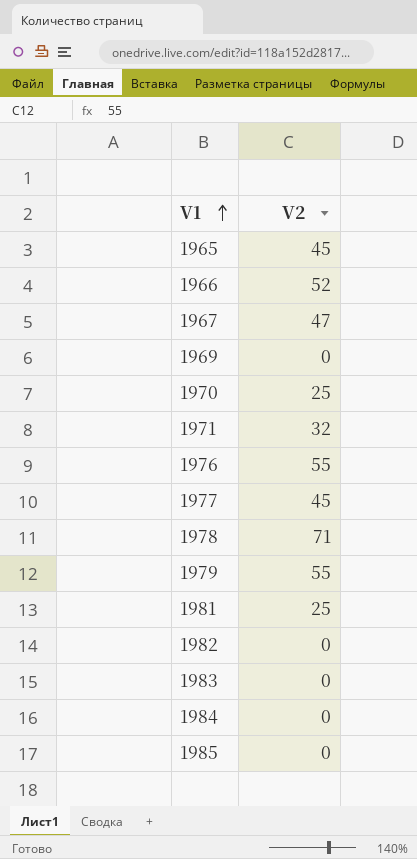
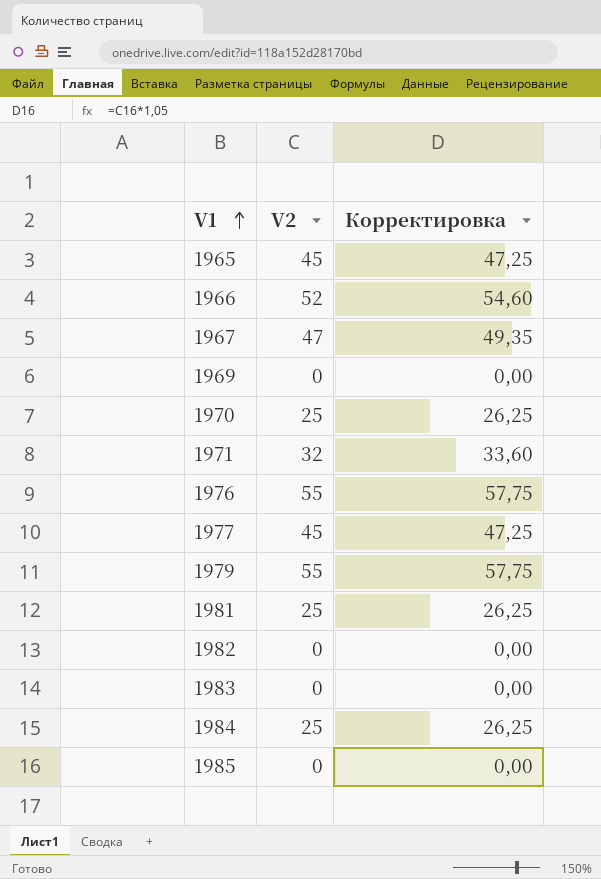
column Корректировка | formula: none -> [V2] * 1,05
row 1978: 71 -> none
1984 | V2: 0 -> 25

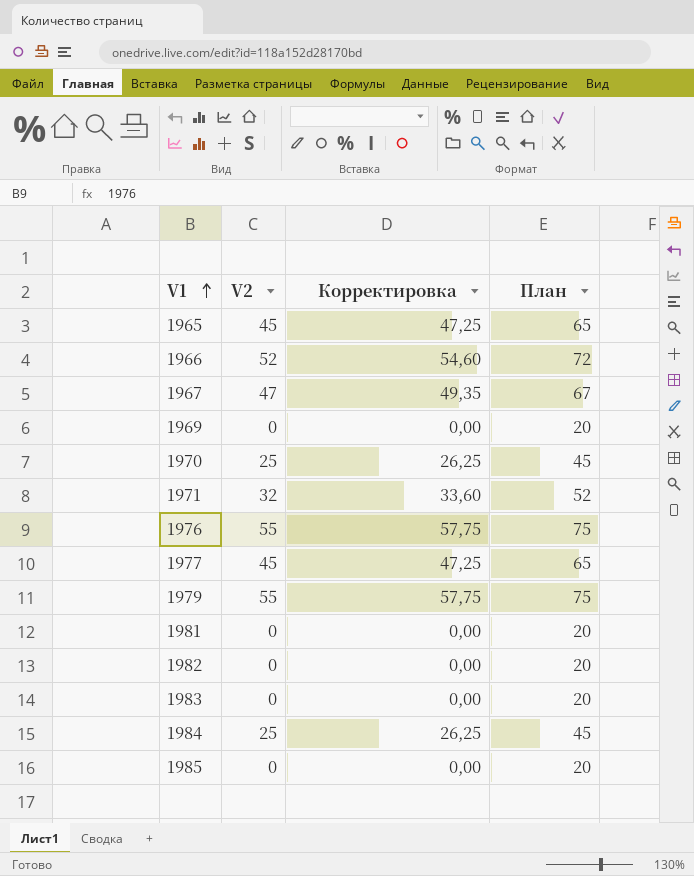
column План | formula: none -> [V2] + 20
1981 | V2: 25 -> 0
1981 | Корректировка: 26,25 -> 0,00

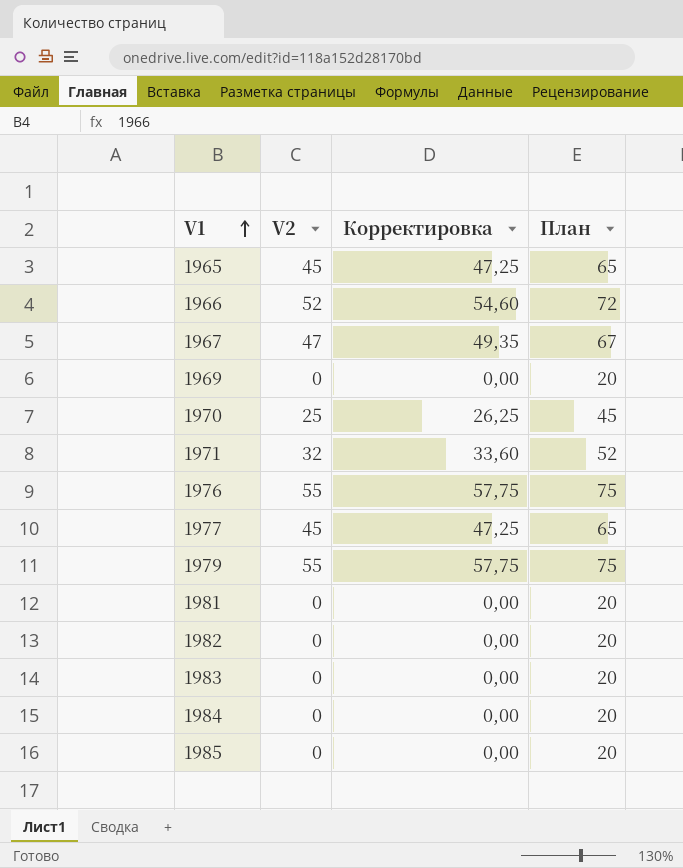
1984 | V2: 25 -> 0
1984 | Корректировка: 26,25 -> 0,00
1984 | План: 45 -> 20

